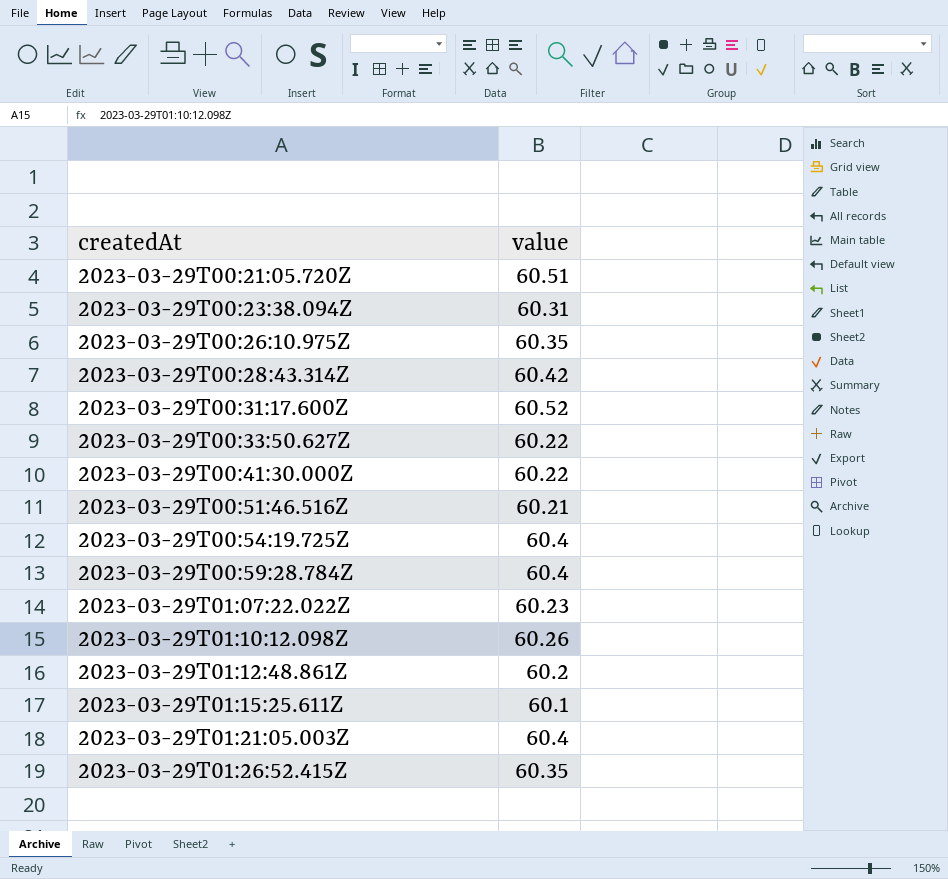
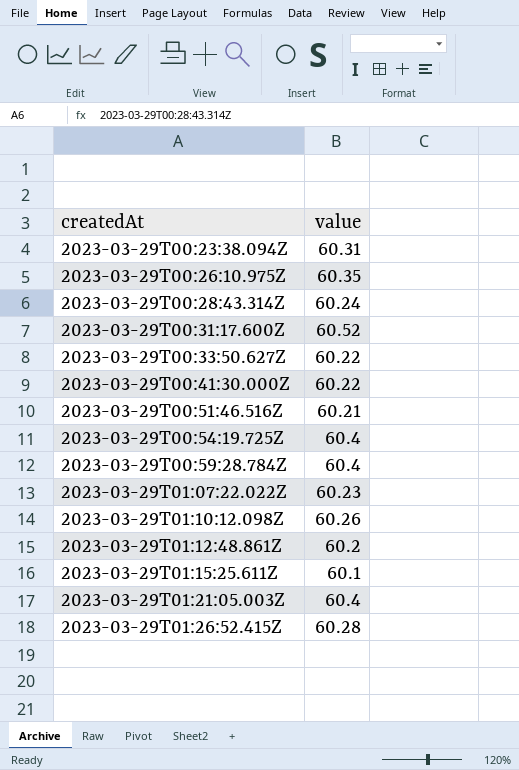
row 2023-03-29T00:21:05.720Z: 60.51 -> none
2023-03-29T00:28:43.314Z | value: 60.42 -> 60.24
2023-03-29T01:26:52.415Z | value: 60.35 -> 60.28

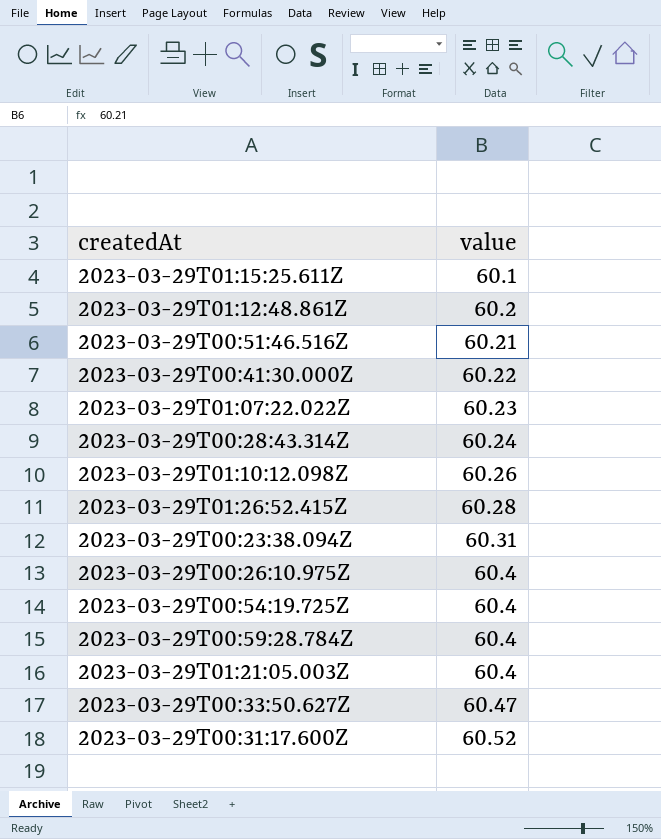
row order: createdAt ascending -> value ascending
2023-03-29T00:26:10.975Z | value: 60.35 -> 60.4
2023-03-29T00:33:50.627Z | value: 60.22 -> 60.47

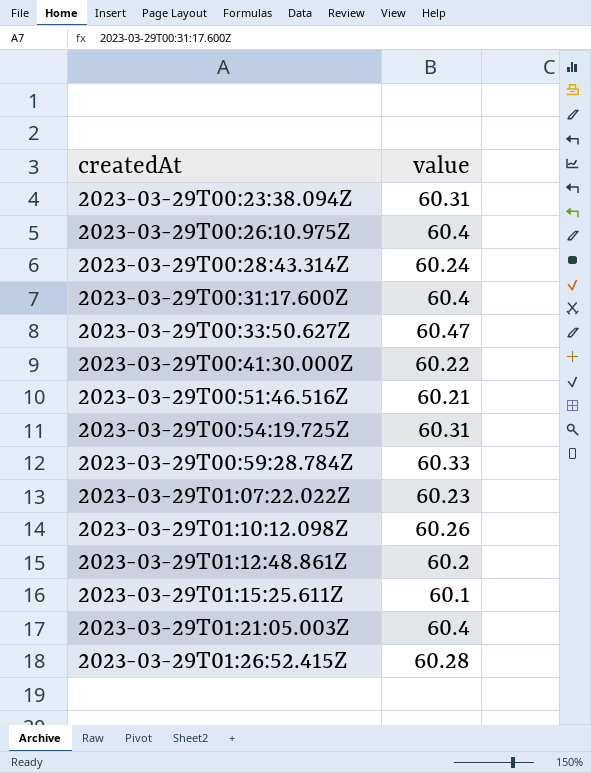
row order: value ascending -> createdAt ascending
2023-03-29T00:31:17.600Z | value: 60.52 -> 60.4
2023-03-29T00:54:19.725Z | value: 60.4 -> 60.31
2023-03-29T00:59:28.784Z | value: 60.4 -> 60.33

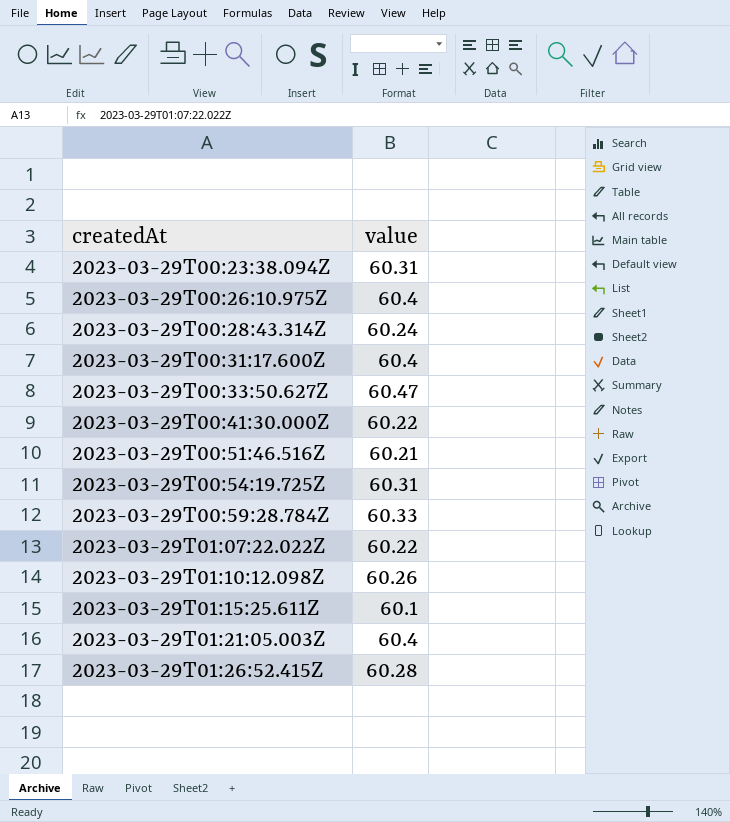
row 2023-03-29T01:12:48.861Z: 60.2 -> none
2023-03-29T01:07:22.022Z | value: 60.23 -> 60.22

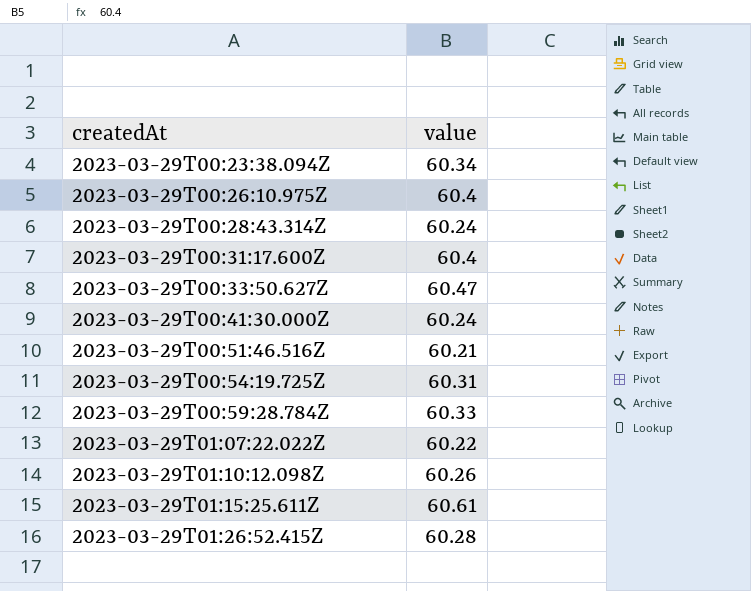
row 2023-03-29T01:21:05.003Z: 60.4 -> none
2023-03-29T00:23:38.094Z | value: 60.31 -> 60.34
2023-03-29T00:41:30.000Z | value: 60.22 -> 60.24
2023-03-29T01:15:25.611Z | value: 60.1 -> 60.61

